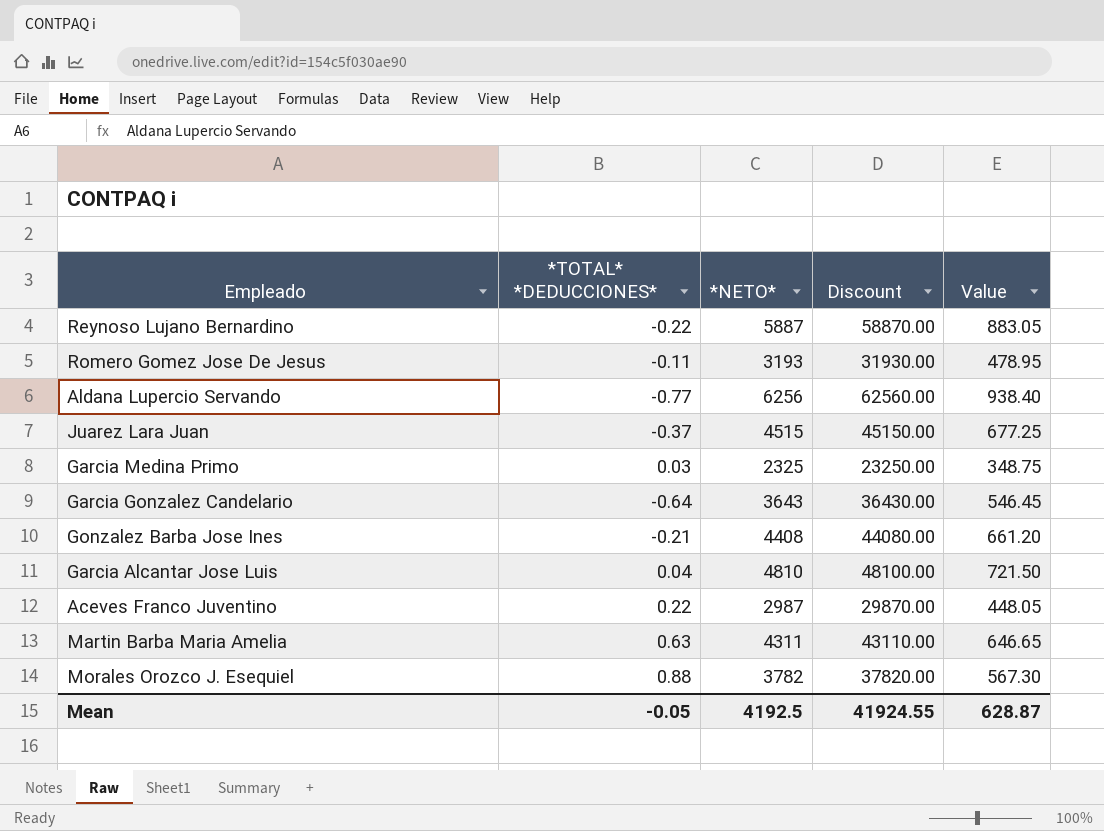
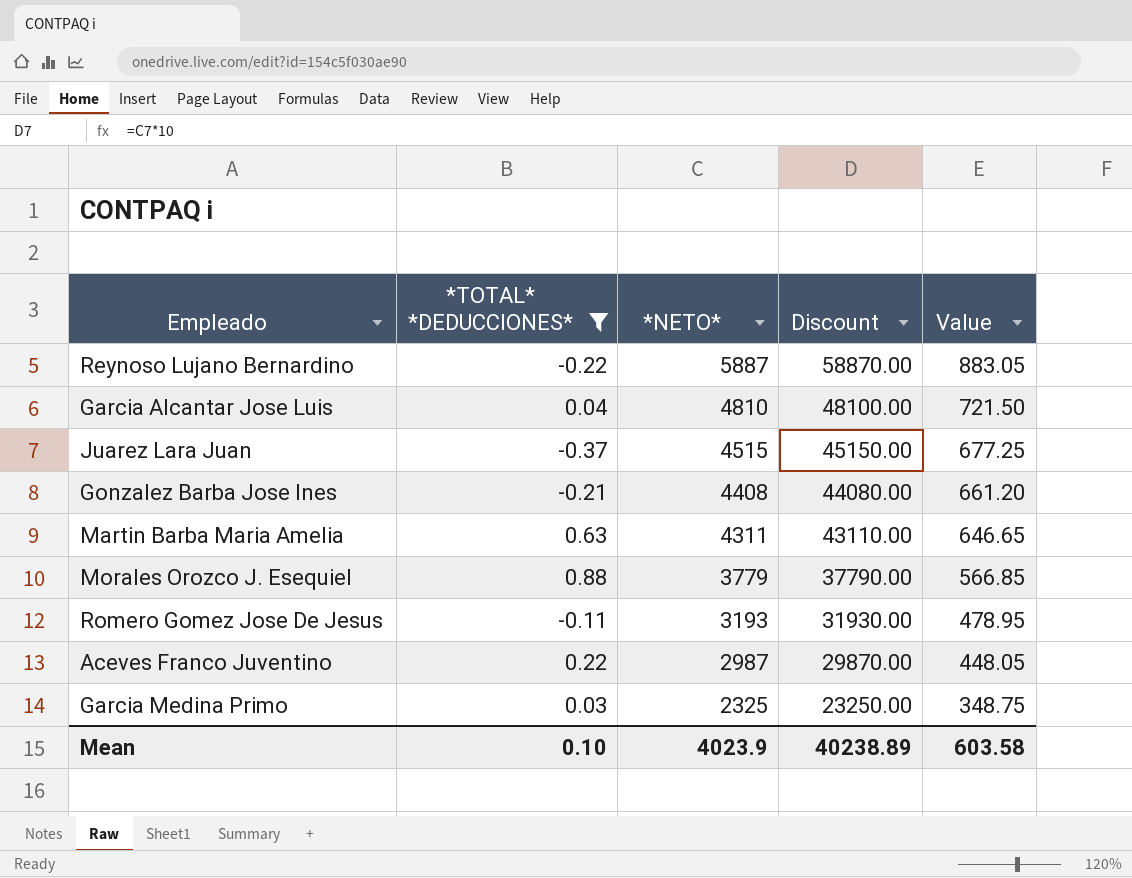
filter: none -> *TOTAL* *DEDUCCIONES* >= -0.37
row order: none -> *NETO* descending
Morales Orozco J. Esequiel | *NETO*: 3782 -> 3779
Morales Orozco J. Esequiel | Discount: 37820.00 -> 37790.00
Morales Orozco J. Esequiel | Value: 567.30 -> 566.85
Mean | *TOTAL* *DEDUCCIONES*: -0.05 -> 0.10
Mean | *NETO*: 4192.5 -> 4023.9
Mean | Discount: 41924.55 -> 40238.89
Mean | Value: 628.87 -> 603.58

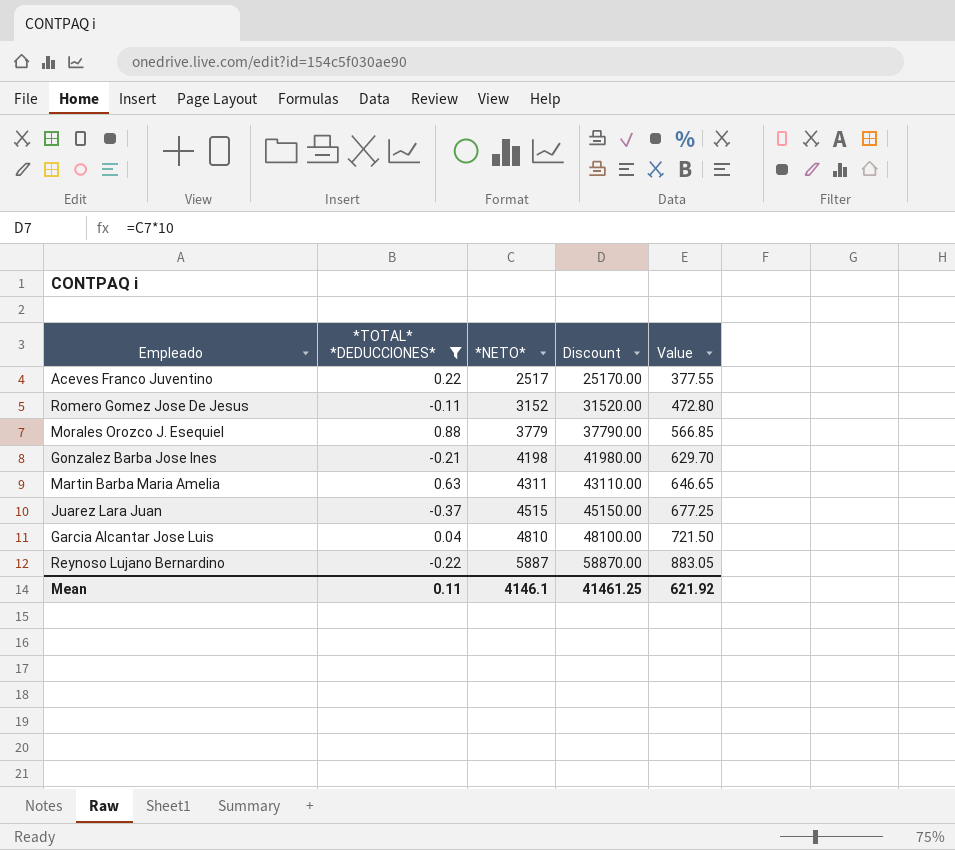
row order: *NETO* descending -> *NETO* ascending
row Garcia Medina Primo: 0.03 | 2325 | 23250.00 | 348.75 -> none
Aceves Franco Juventino | *NETO*: 2987 -> 2517
Aceves Franco Juventino | Discount: 29870.00 -> 25170.00
Aceves Franco Juventino | Value: 448.05 -> 377.55
Romero Gomez Jose De Jesus | *NETO*: 3193 -> 3152
Romero Gomez Jose De Jesus | Discount: 31930.00 -> 31520.00
Romero Gomez Jose De Jesus | Value: 478.95 -> 472.80
Gonzalez Barba Jose Ines | *NETO*: 4408 -> 4198
Gonzalez Barba Jose Ines | Discount: 44080.00 -> 41980.00
Gonzalez Barba Jose Ines | Value: 661.20 -> 629.70
Mean | *TOTAL* *DEDUCCIONES*: 0.10 -> 0.11
Mean | *NETO*: 4023.9 -> 4146.1
Mean | Discount: 40238.89 -> 41461.25
Mean | Value: 603.58 -> 621.92

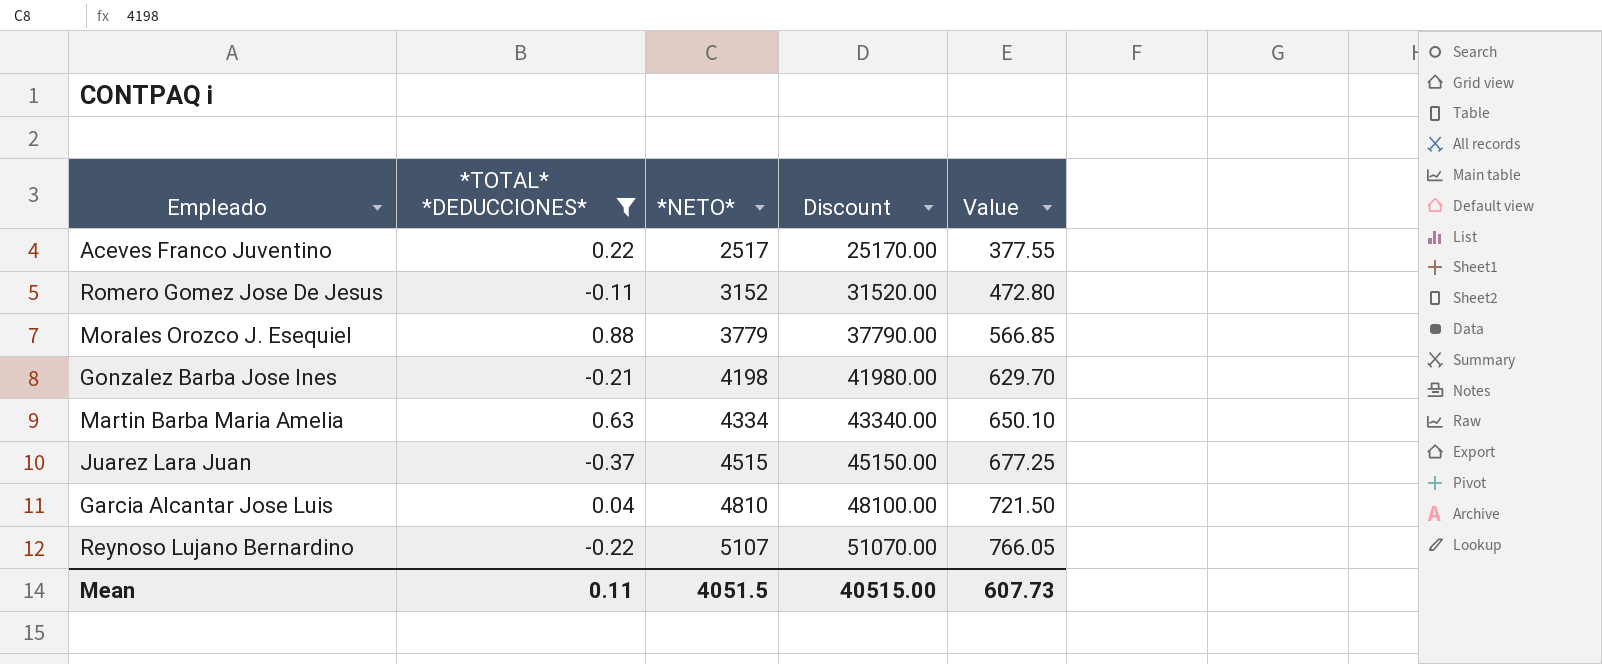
Martin Barba Maria Amelia | *NETO*: 4311 -> 4334
Martin Barba Maria Amelia | Discount: 43110.00 -> 43340.00
Martin Barba Maria Amelia | Value: 646.65 -> 650.10
Reynoso Lujano Bernardino | *NETO*: 5887 -> 5107
Reynoso Lujano Bernardino | Discount: 58870.00 -> 51070.00
Reynoso Lujano Bernardino | Value: 883.05 -> 766.05
Mean | *NETO*: 4146.1 -> 4051.5
Mean | Discount: 41461.25 -> 40515.00
Mean | Value: 621.92 -> 607.73

